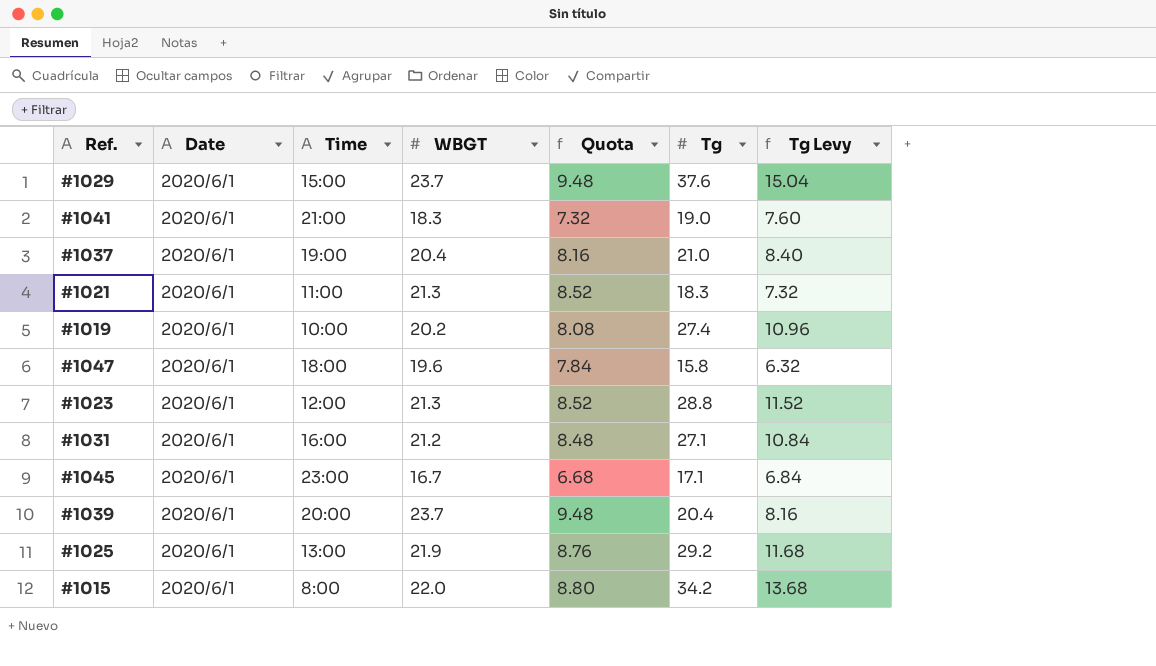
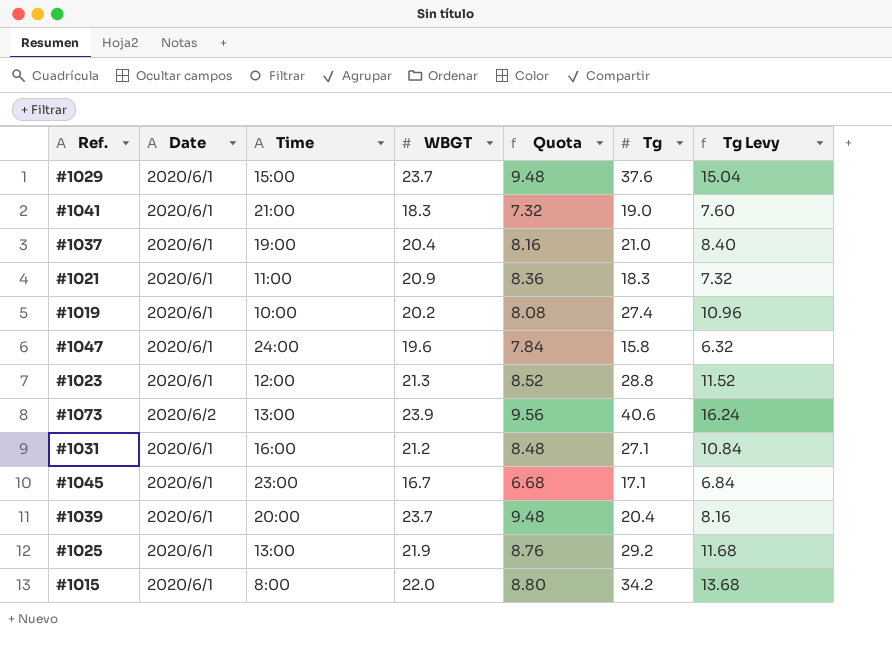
#1021 | WBGT: 21.3 -> 20.9
#1021 | Quota: 8.52 -> 8.36
#1047 | Time: 18:00 -> 24:00
row #1073: none -> 2020/6/2 | 13:00 | 23.9 | 9.56 | 40.6 | 16.24

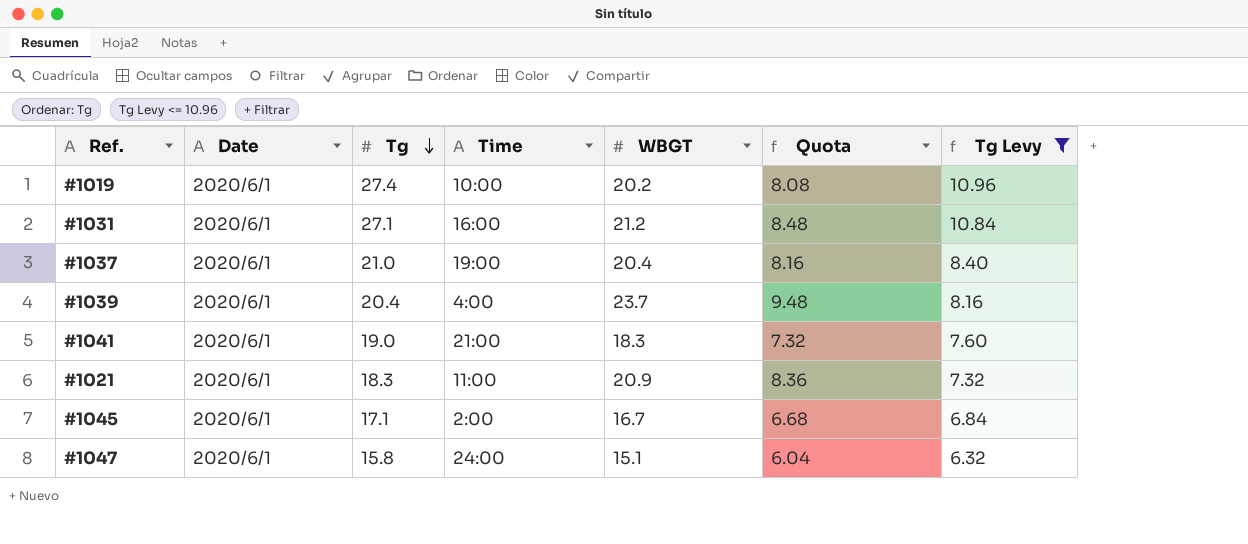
filter: none -> Tg Levy <= 10.96
row order: none -> Tg descending
column Tg | position: 6 -> 3
#1039 | Time: 20:00 -> 4:00
#1045 | Time: 23:00 -> 2:00
#1047 | WBGT: 19.6 -> 15.1
#1047 | Quota: 7.84 -> 6.04

